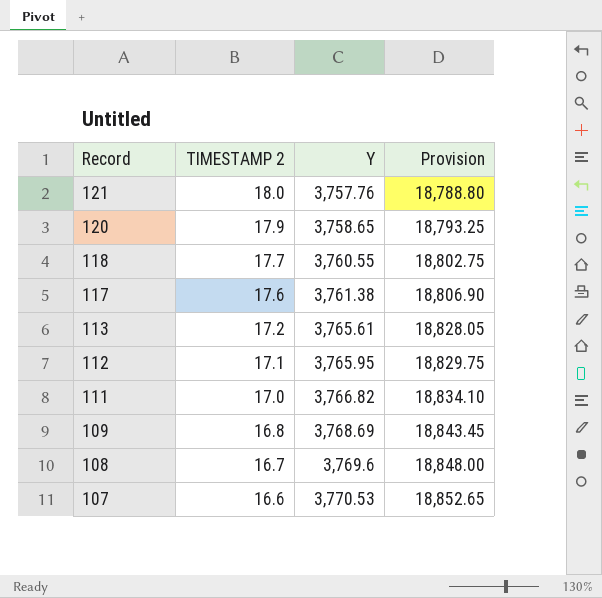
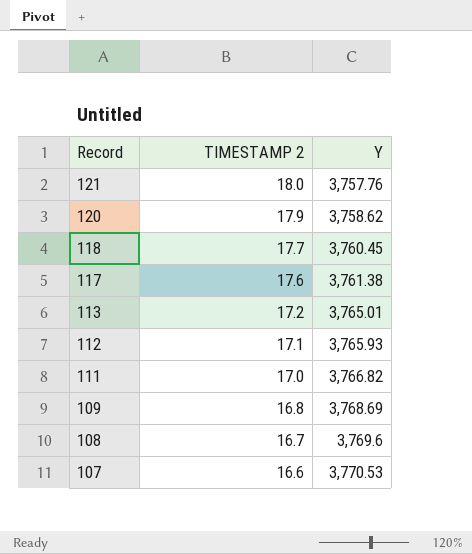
column Provision | formula: [Y] * 5 -> none
120 | Y: 3,758.65 -> 3,758.62
118 | Y: 3,760.55 -> 3,760.45
113 | Y: 3,765.61 -> 3,765.01
112 | Y: 3,765.95 -> 3,765.93

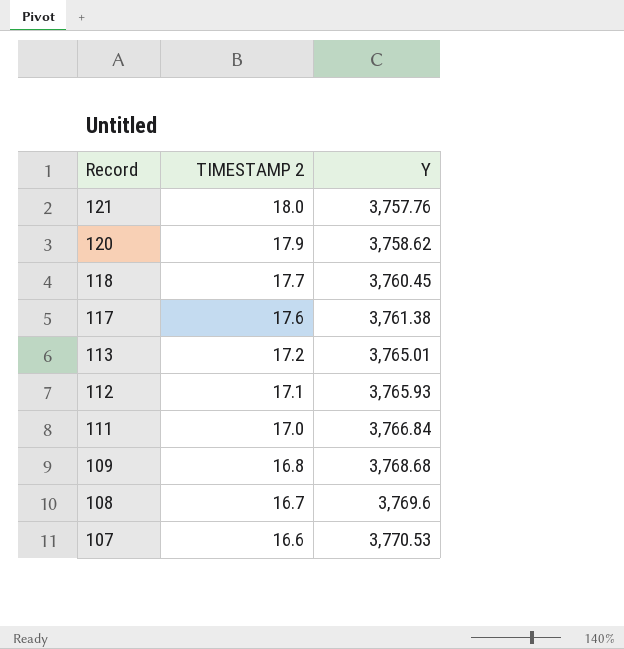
111 | Y: 3,766.82 -> 3,766.84
109 | Y: 3,768.69 -> 3,768.68

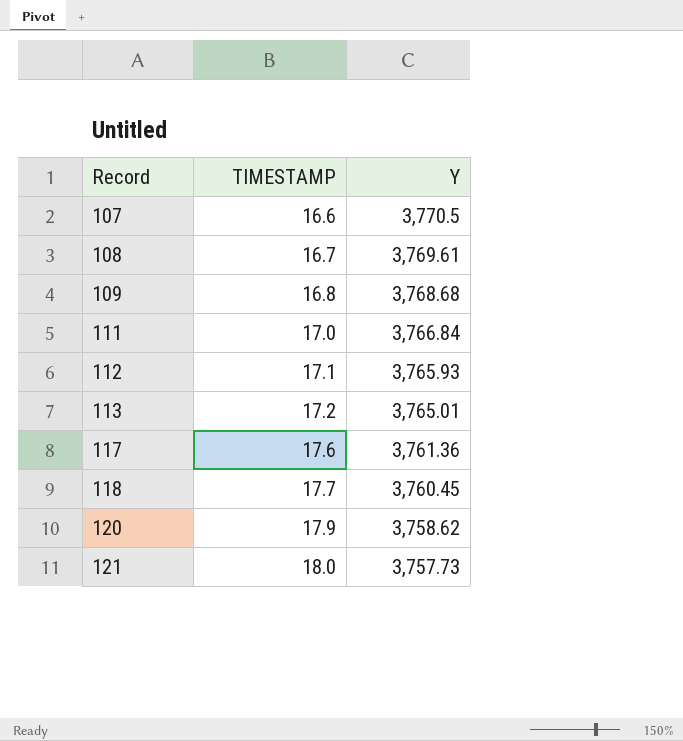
row order: Record descending -> Record ascending
column name: TIMESTAMP 2 -> TIMESTAMP
107 | Y: 3,770.53 -> 3,770.5
108 | Y: 3,769.6 -> 3,769.61
117 | Y: 3,761.38 -> 3,761.36
121 | Y: 3,757.76 -> 3,757.73

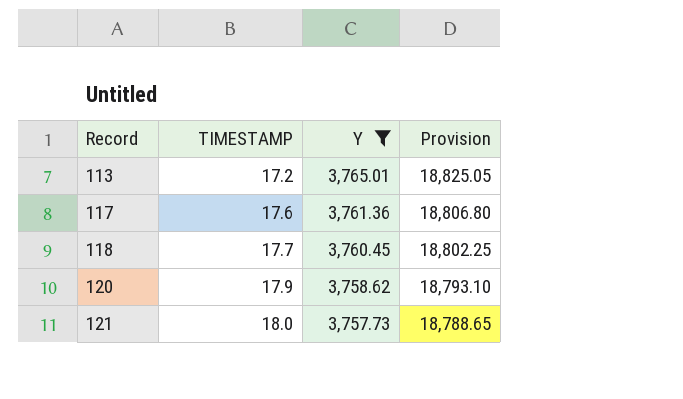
filter: none -> Y <= 3,765.01
column Provision | formula: none -> [Y] * 5

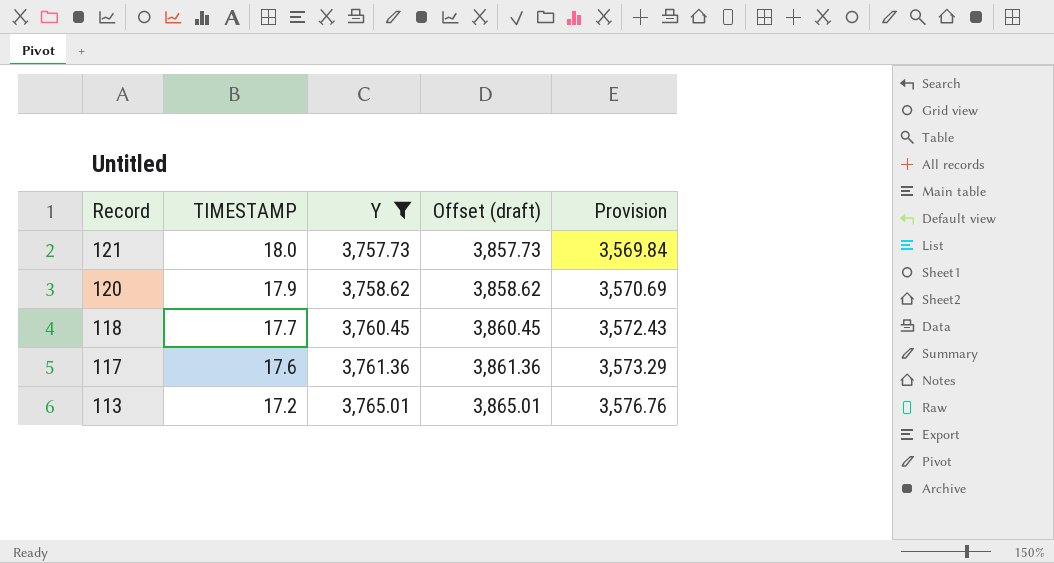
row order: Record ascending -> Record descending
column Offset (draft) | formula: none -> [Y] + 100
column Provision | formula: [Y] * 5 -> [Y] * 0.95

